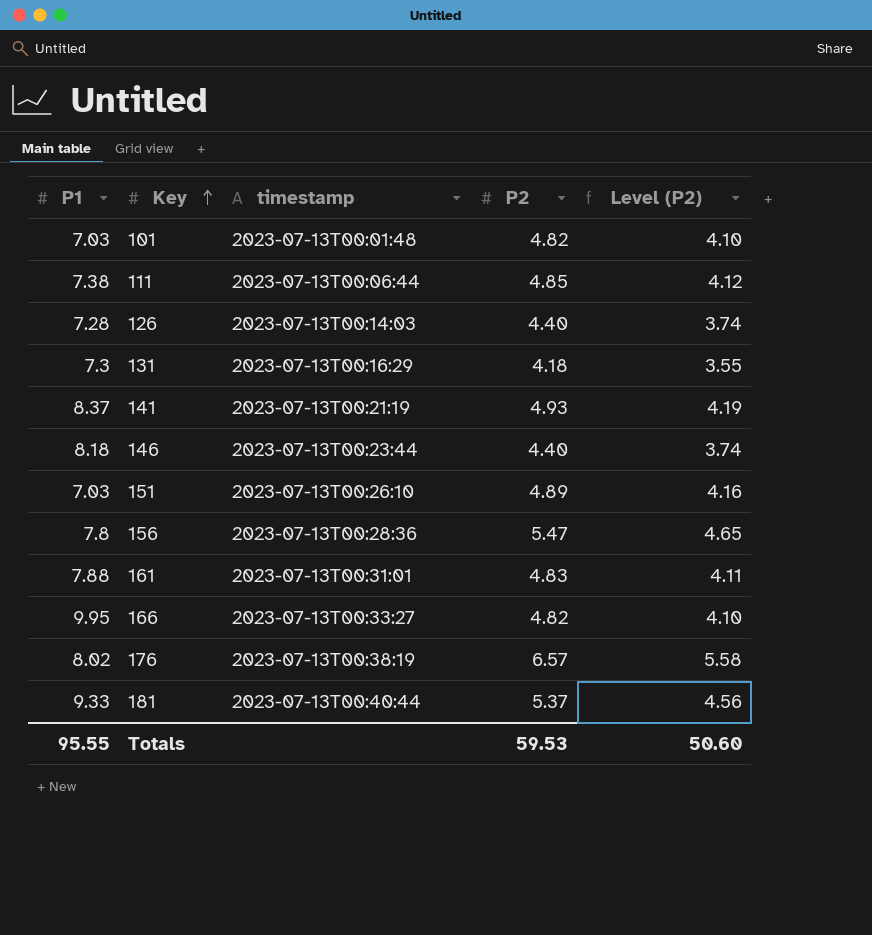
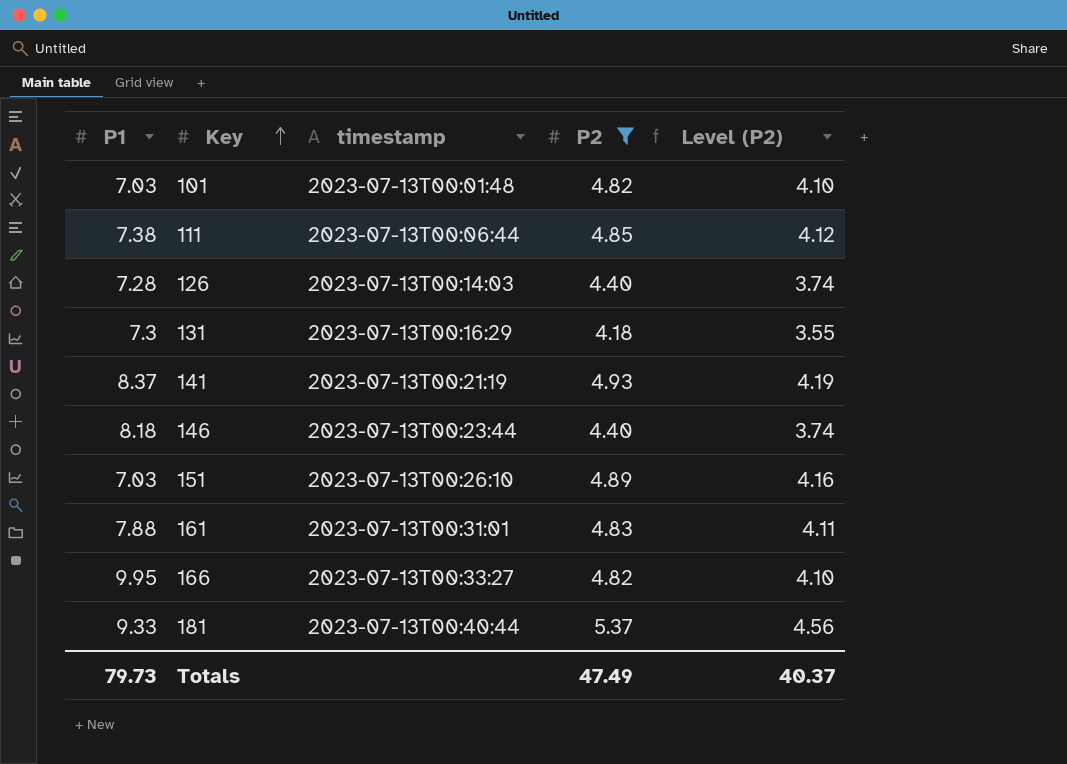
filter: none -> P2 <= 5.37
Totals | P1: 95.55 -> 79.73
Totals | P2: 59.53 -> 47.49
Totals | Level (P2): 50.60 -> 40.37

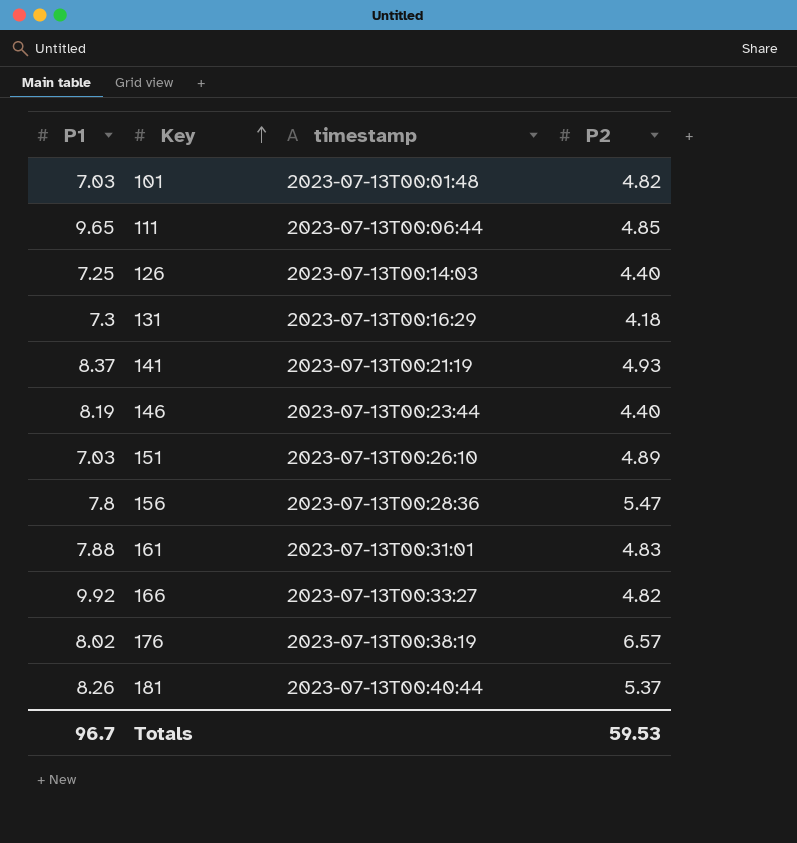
filter: P2 <= 5.37 -> none
column Level (P2) | formula: [P2] * 0.85 -> none
111 | P1: 7.38 -> 9.65
126 | P1: 7.28 -> 7.25
146 | P1: 8.18 -> 8.19
166 | P1: 9.95 -> 9.92
181 | P1: 9.33 -> 8.26
Totals | P1: 79.73 -> 96.7
Totals | P2: 47.49 -> 59.53

